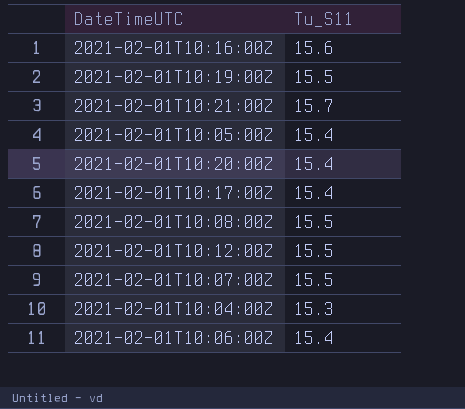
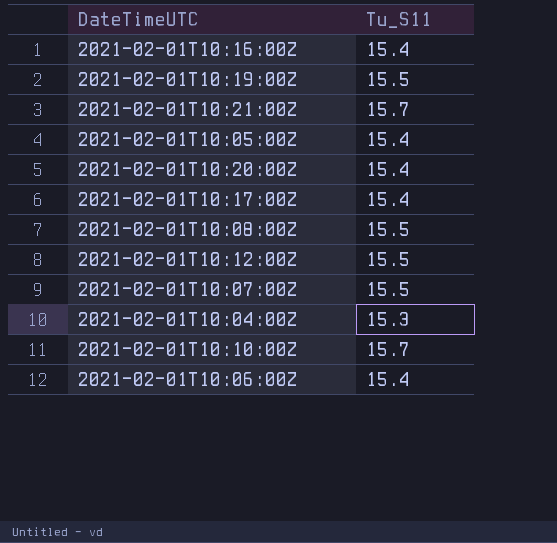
2021-02-01T10:16:00Z | Tu_S11: 15.6 -> 15.4
row 2021-02-01T10:10:00Z: none -> 15.7

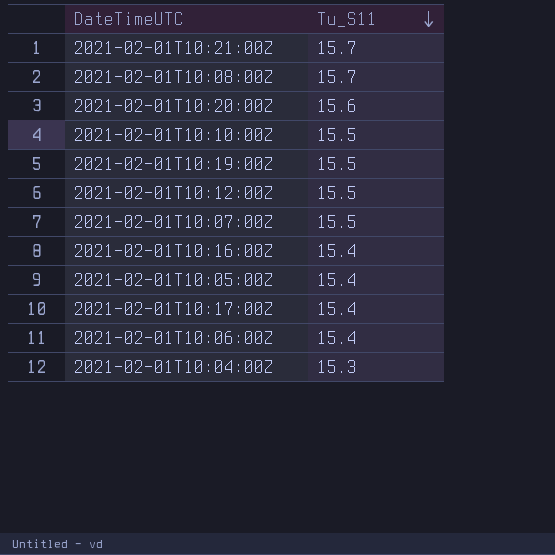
row order: none -> Tu_S11 descending
2021-02-01T10:08:00Z | Tu_S11: 15.5 -> 15.7
2021-02-01T10:20:00Z | Tu_S11: 15.4 -> 15.6
2021-02-01T10:10:00Z | Tu_S11: 15.7 -> 15.5

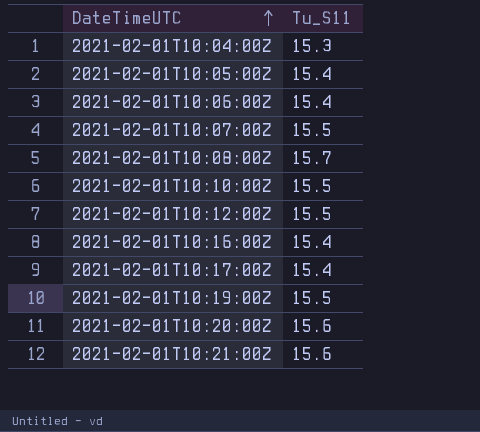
row order: Tu_S11 descending -> DateTimeUTC ascending
2021-02-01T10:21:00Z | Tu_S11: 15.7 -> 15.6

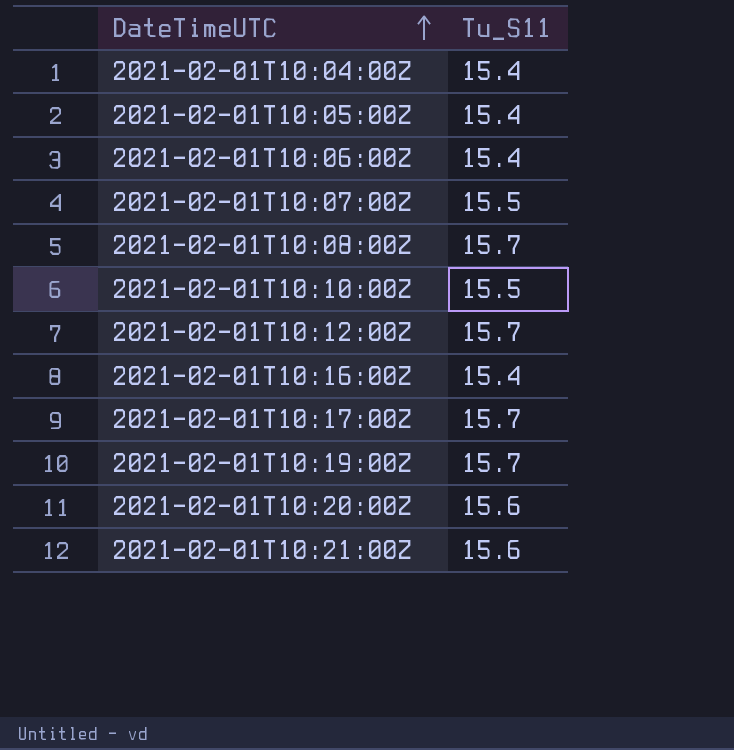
2021-02-01T10:04:00Z | Tu_S11: 15.3 -> 15.4
2021-02-01T10:12:00Z | Tu_S11: 15.5 -> 15.7
2021-02-01T10:17:00Z | Tu_S11: 15.4 -> 15.7
2021-02-01T10:19:00Z | Tu_S11: 15.5 -> 15.7

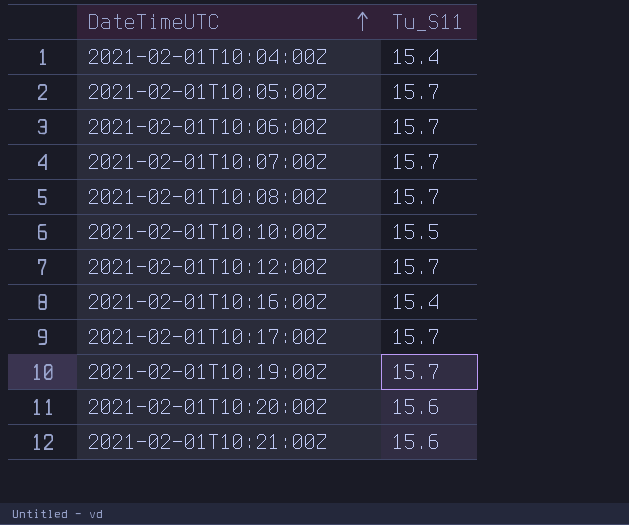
2021-02-01T10:05:00Z | Tu_S11: 15.4 -> 15.7
2021-02-01T10:06:00Z | Tu_S11: 15.4 -> 15.7
2021-02-01T10:07:00Z | Tu_S11: 15.5 -> 15.7

